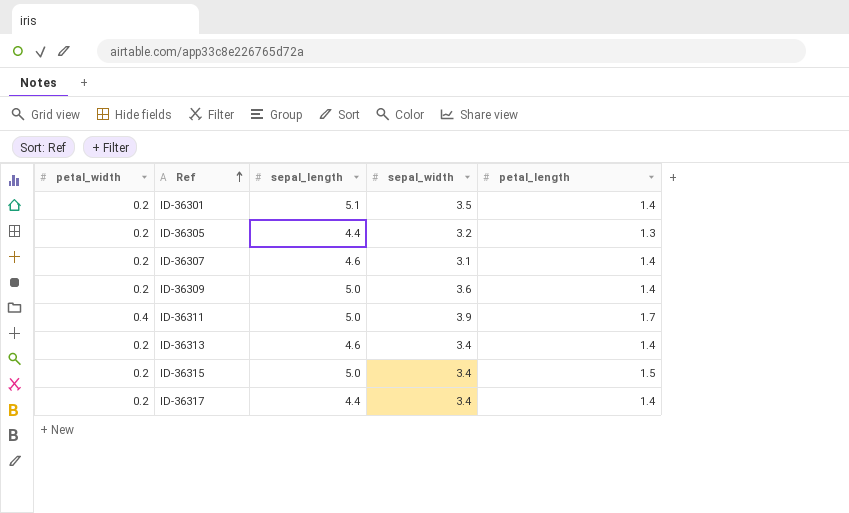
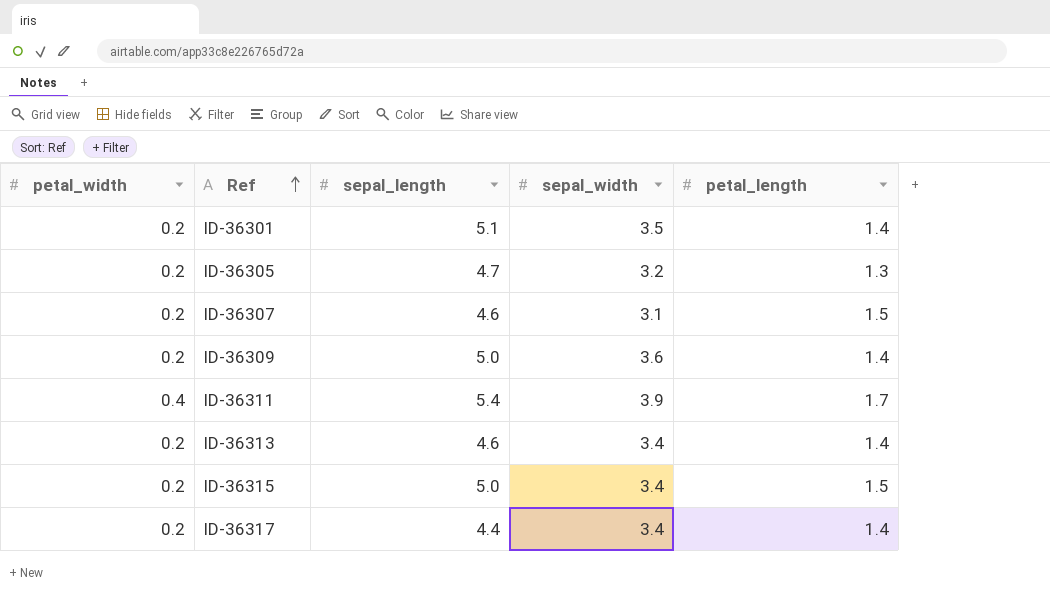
ID-36305 | sepal_length: 4.4 -> 4.7
ID-36307 | petal_length: 1.4 -> 1.5
ID-36311 | sepal_length: 5.0 -> 5.4

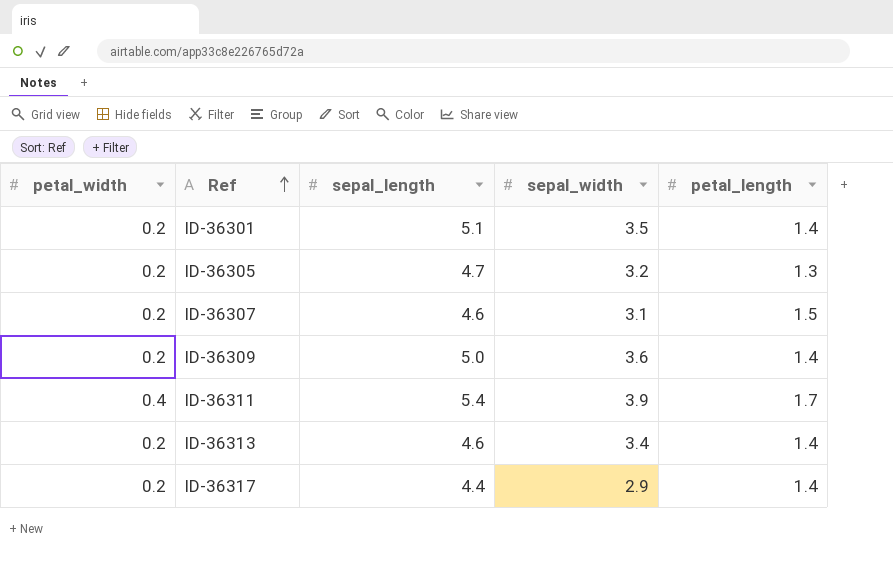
row ID-36315: 0.2 | 5.0 | 3.4 | 1.5 -> none
ID-36317 | sepal_width: 3.4 -> 2.9

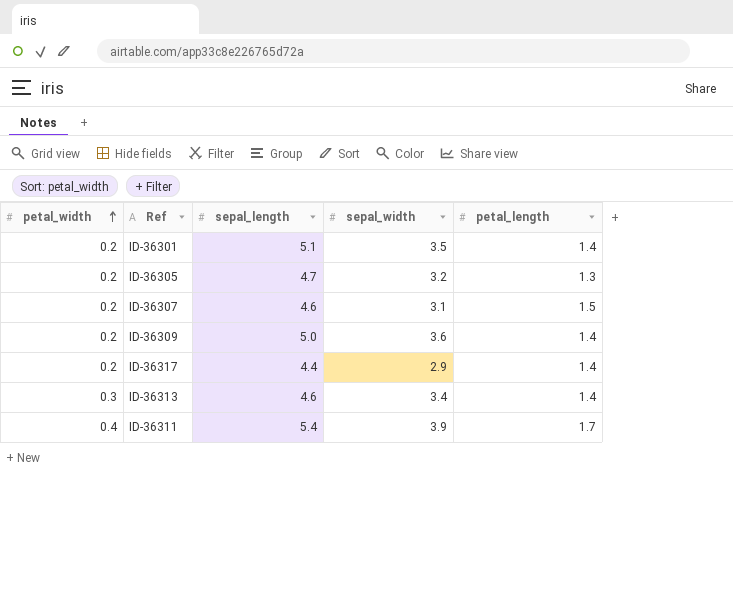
row order: Ref ascending -> petal_width ascending
ID-36313 | petal_width: 0.2 -> 0.3

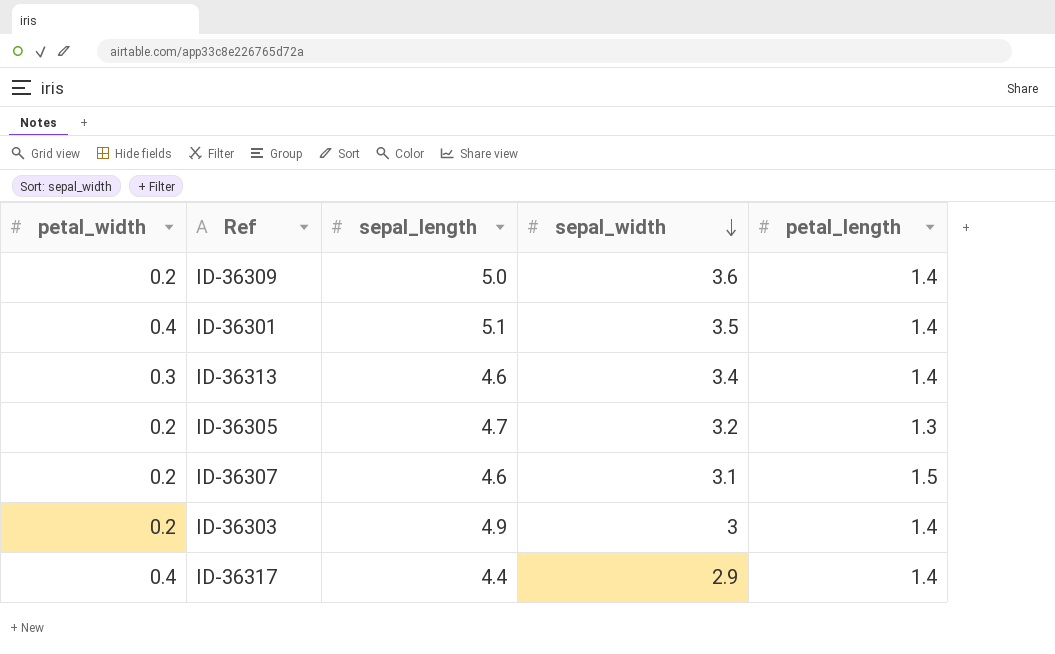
row order: petal_width ascending -> sepal_width descending
row ID-36311: 0.4 | 5.4 | 3.9 | 1.7 -> none
ID-36301 | petal_width: 0.2 -> 0.4
row ID-36303: none -> 0.2 | 4.9 | 3 | 1.4
ID-36317 | petal_width: 0.2 -> 0.4

